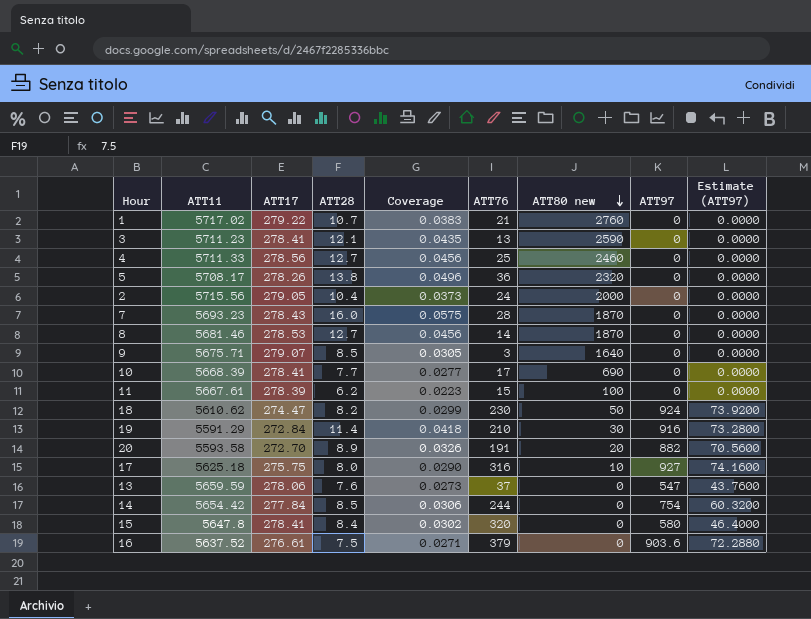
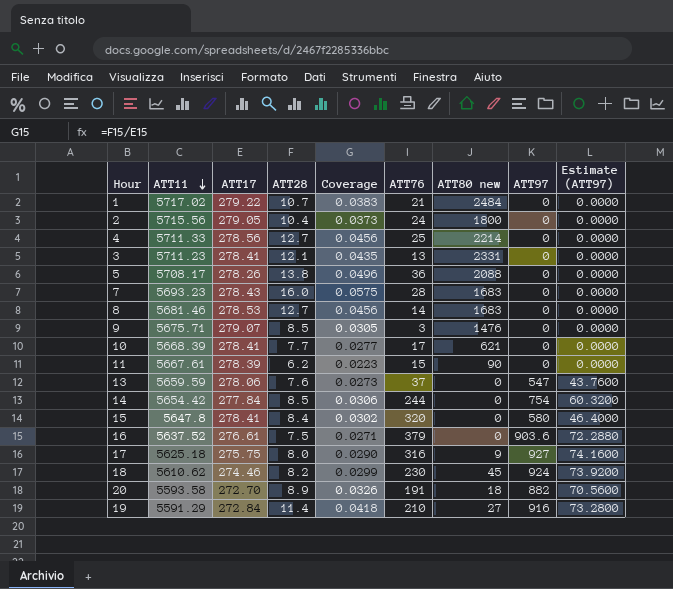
row order: ATT80 new descending -> ATT11 descending
1 | ATT80 new: 2760 -> 2484
2 | ATT80 new: 2000 -> 1800
4 | ATT80 new: 2460 -> 2214
3 | ATT80 new: 2590 -> 2331
5 | ATT80 new: 2320 -> 2088
7 | ATT80 new: 1870 -> 1683
8 | ATT80 new: 1870 -> 1683
9 | ATT80 new: 1640 -> 1476
10 | ATT80 new: 690 -> 621
11 | ATT80 new: 100 -> 90
17 | ATT80 new: 10 -> 9
18 | ATT17: 274.47 -> 274.46
18 | ATT80 new: 50 -> 45
20 | ATT80 new: 20 -> 18
19 | ATT80 new: 30 -> 27

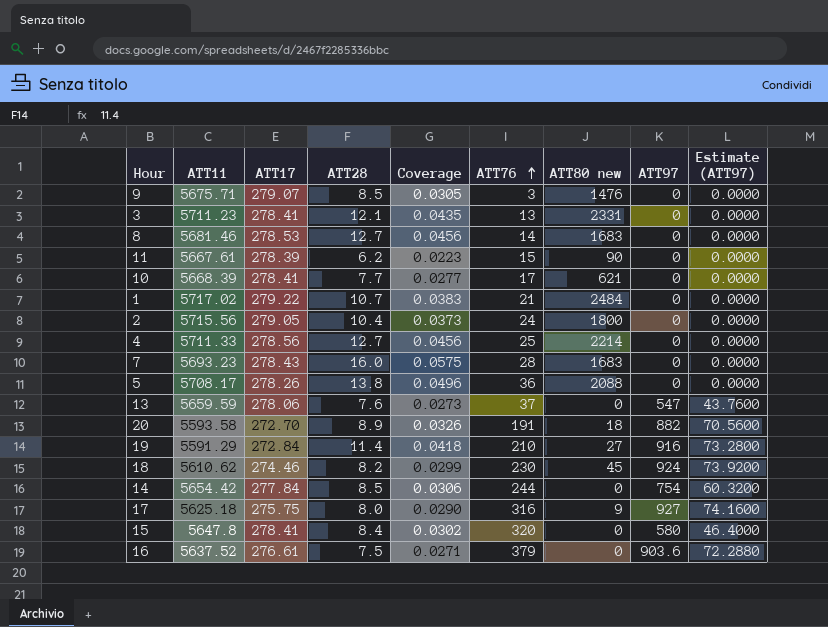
row order: ATT11 descending -> ATT76 ascending

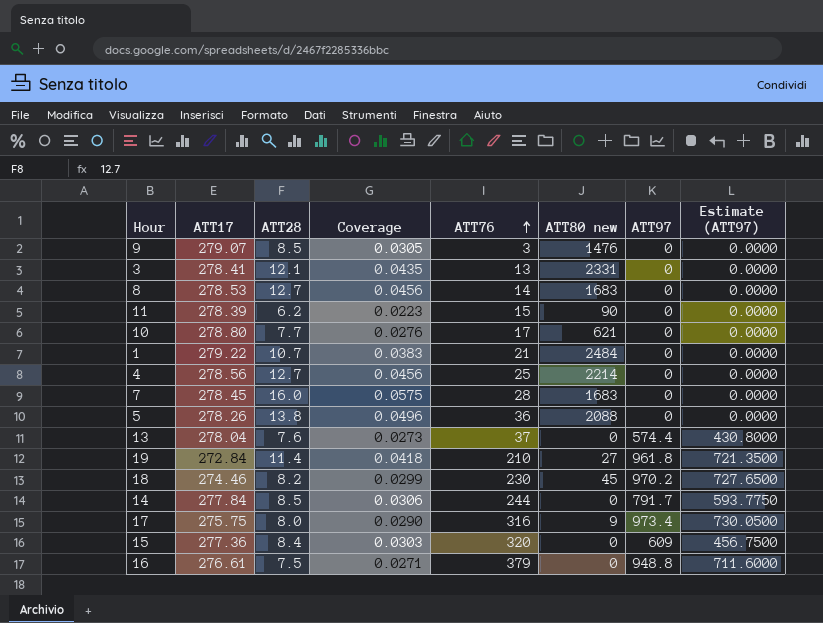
column ATT11 | position: 2 -> none
column Estimate (ATT97) | formula: [ATT97] * 0.08 -> [ATT97] * 0.75
row 2: 5715.56 | 279.05 | 10.4 | 0.0373 | 24 | 1800 | 0 | 0.0000 -> none
row 20: 5593.58 | 272.70 | 8.9 | 0.0326 | 191 | 18 | 882 | 70.5600 -> none
10 | ATT17: 278.41 -> 278.80
10 | Coverage: 0.0277 -> 0.0276
7 | ATT17: 278.43 -> 278.45
13 | ATT17: 278.06 -> 278.04
13 | ATT97: 547 -> 574.4
19 | ATT97: 916 -> 961.8
18 | ATT97: 924 -> 970.2
14 | ATT97: 754 -> 791.7
17 | ATT97: 927 -> 973.4
15 | ATT17: 278.41 -> 277.36
15 | Coverage: 0.0302 -> 0.0303
15 | ATT97: 580 -> 609
16 | ATT97: 903.6 -> 948.8

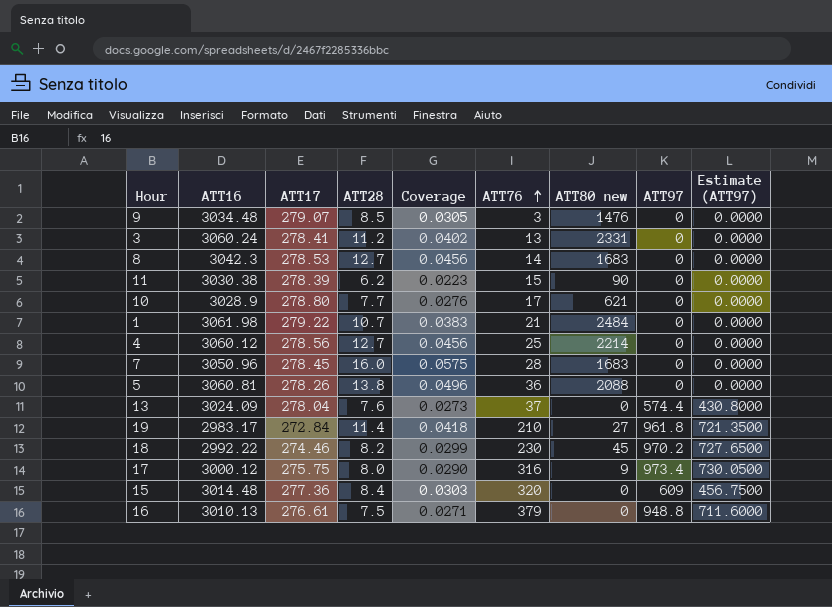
column ATT16 | position: none -> 2
row 14: 277.84 | 8.5 | 0.0306 | 244 | 0 | 791.7 | 593.7750 -> none
3 | ATT28: 12.1 -> 11.2
3 | Coverage: 0.0435 -> 0.0402

